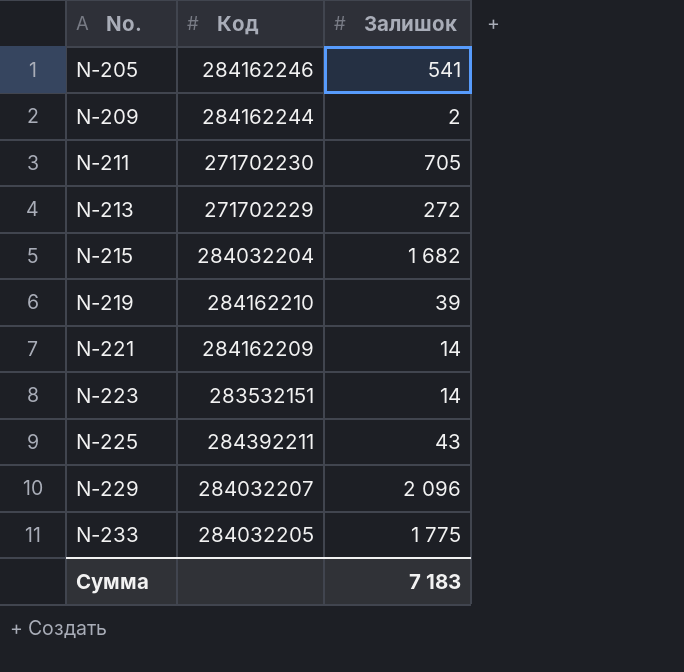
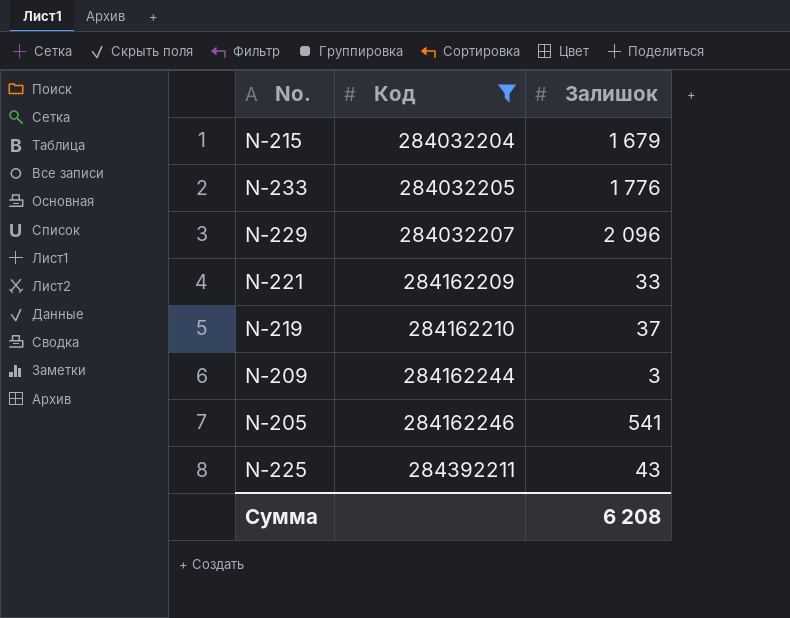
filter: none -> Код >= 284032204
row order: No. ascending -> Код ascending
N-215 | Залишок: 1 682 -> 1 679
N-233 | Залишок: 1 775 -> 1 776
N-221 | Залишок: 14 -> 33
N-219 | Залишок: 39 -> 37
N-209 | Залишок: 2 -> 3
Сумма | Залишок: 7 183 -> 6 208

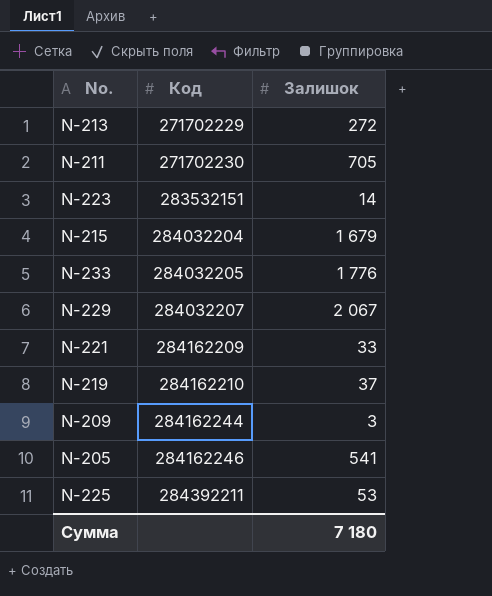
filter: Код >= 284032204 -> none
N-229 | Залишок: 2 096 -> 2 067
N-225 | Залишок: 43 -> 53
Сумма | Залишок: 6 208 -> 7 180

